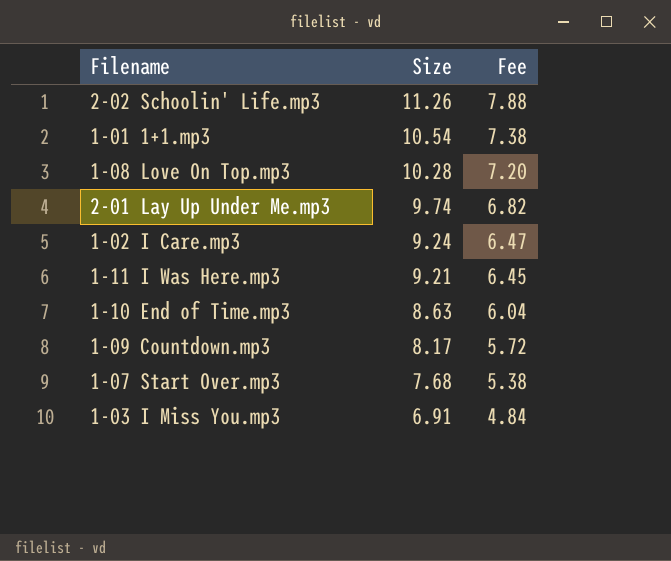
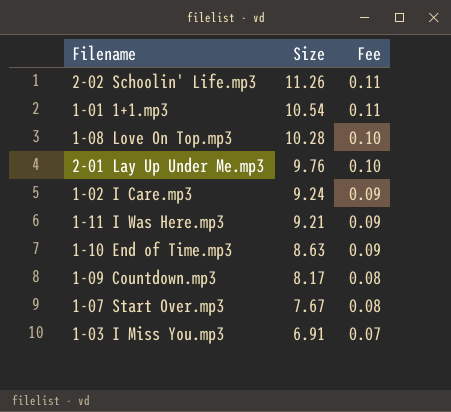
column Fee | formula: [Size] * 0.7 -> [Size] * 0.01
2-01 Lay Up Under Me.mp3 | Size: 9.74 -> 9.76
1-07 Start Over.mp3 | Size: 7.68 -> 7.67

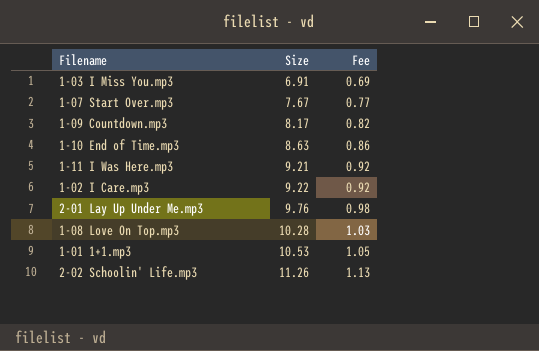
row order: Size descending -> Size ascending
column Fee | formula: [Size] * 0.01 -> [Size] * 0.1
1-02 I Care.mp3 | Size: 9.24 -> 9.22
1-01 1+1.mp3 | Size: 10.54 -> 10.53

